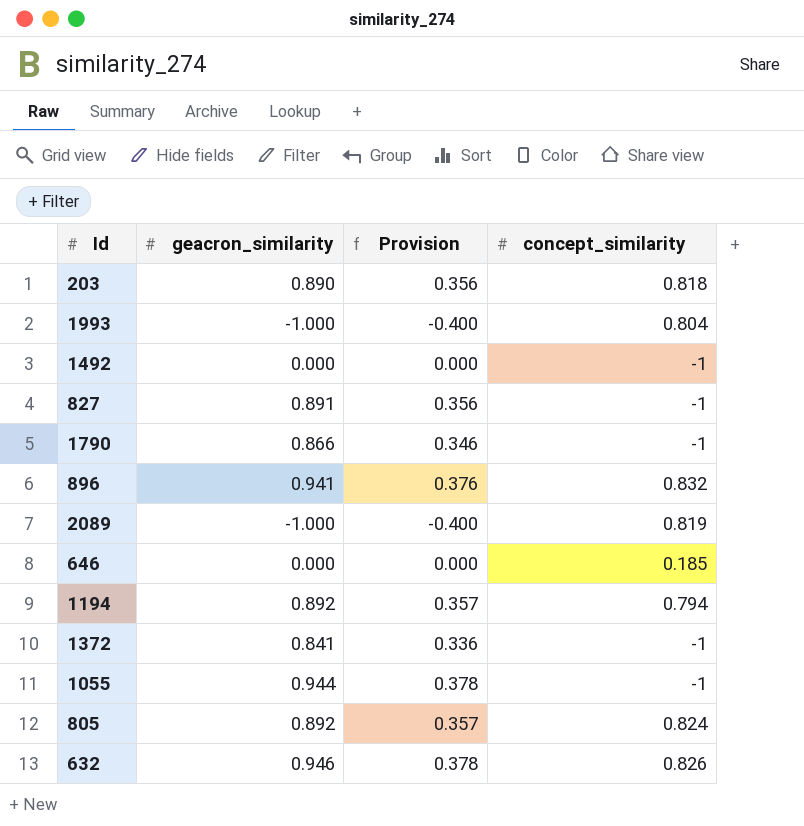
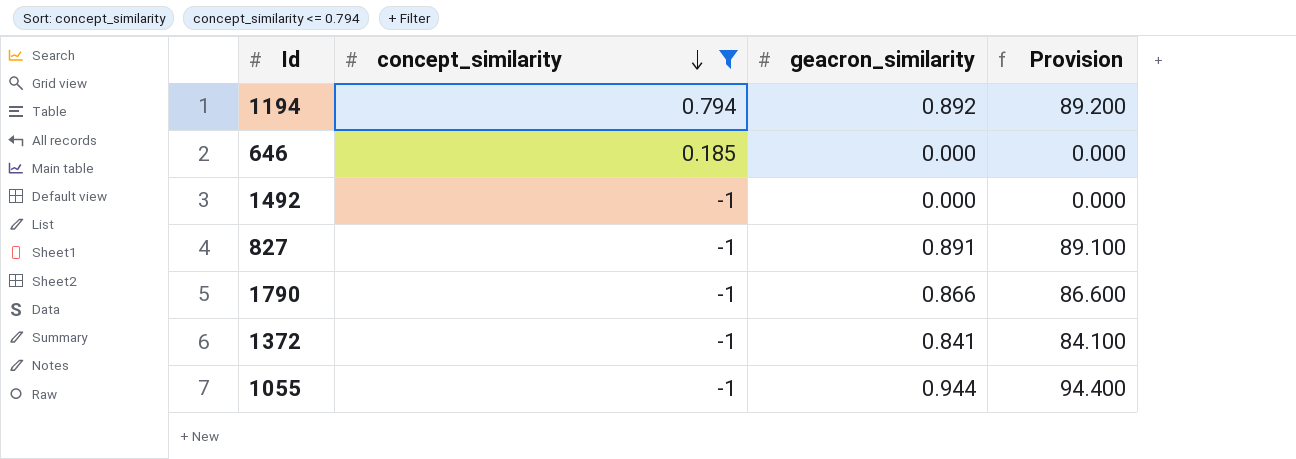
filter: none -> concept_similarity <= 0.794
row order: none -> concept_similarity descending
column concept_similarity | position: 4 -> 2
column Provision | formula: [geacron_similarity] * 0.4 -> [geacron_similarity] * 100

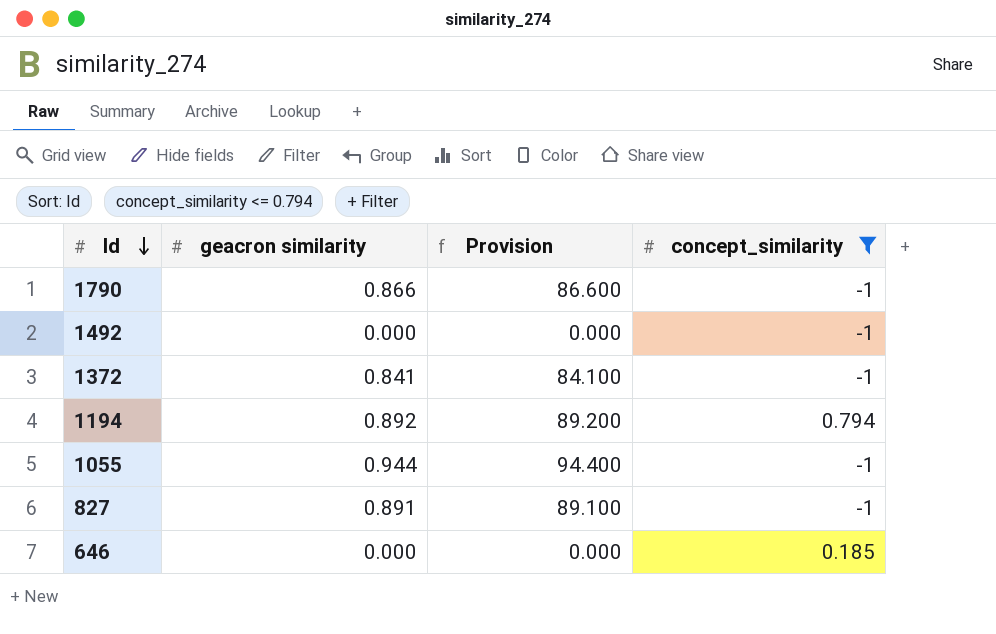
row order: concept_similarity descending -> Id descending
column name: geacron_similarity -> geacron similarity
column concept_similarity | position: 2 -> 4

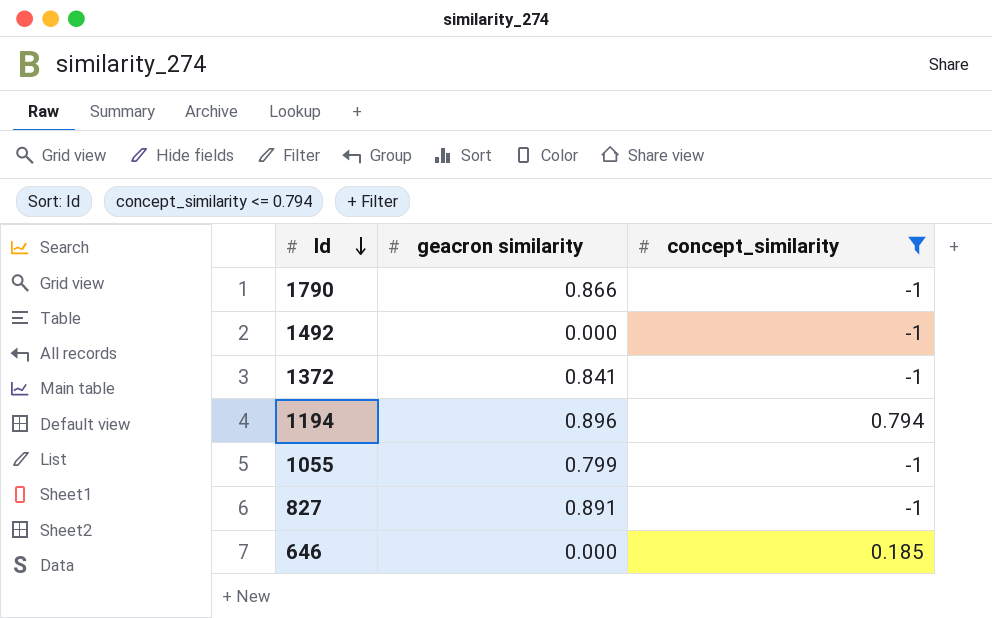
column Provision | formula: [geacron similarity] * 100 -> none
1194 | geacron similarity: 0.892 -> 0.896
1055 | geacron similarity: 0.944 -> 0.799

